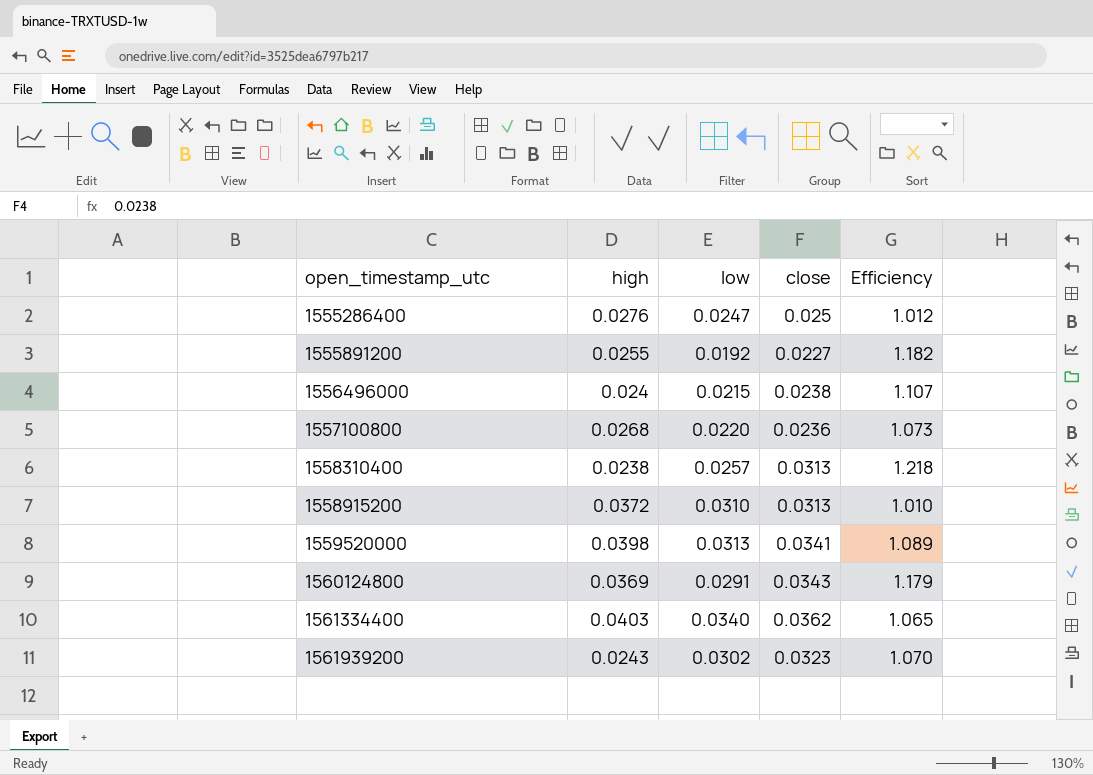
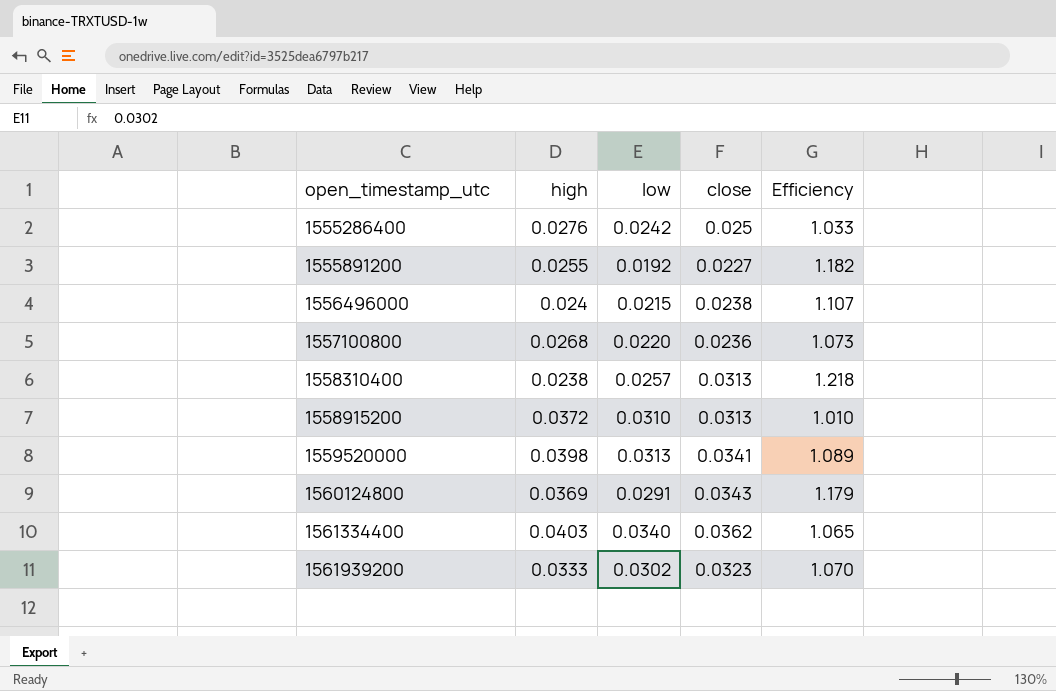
1555286400 | low: 0.0247 -> 0.0242
1555286400 | Efficiency: 1.012 -> 1.033
1561939200 | high: 0.0243 -> 0.0333

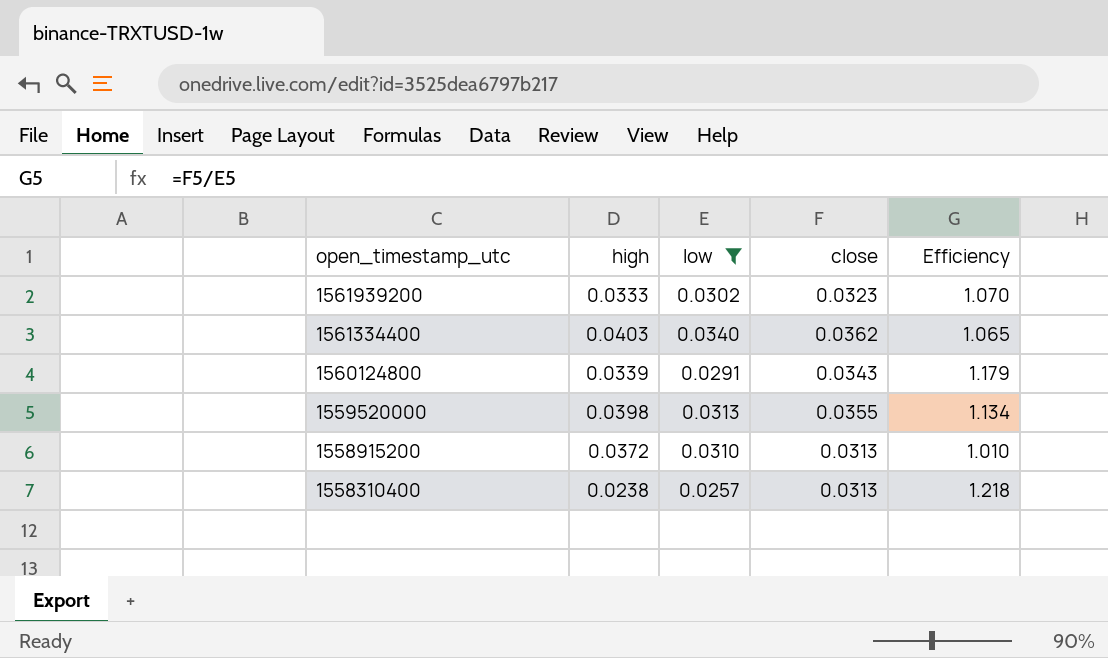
filter: none -> low >= 0.0257
row order: open_timestamp_utc ascending -> open_timestamp_utc descending
1560124800 | high: 0.0369 -> 0.0339
1559520000 | close: 0.0341 -> 0.0355
1559520000 | Efficiency: 1.089 -> 1.134

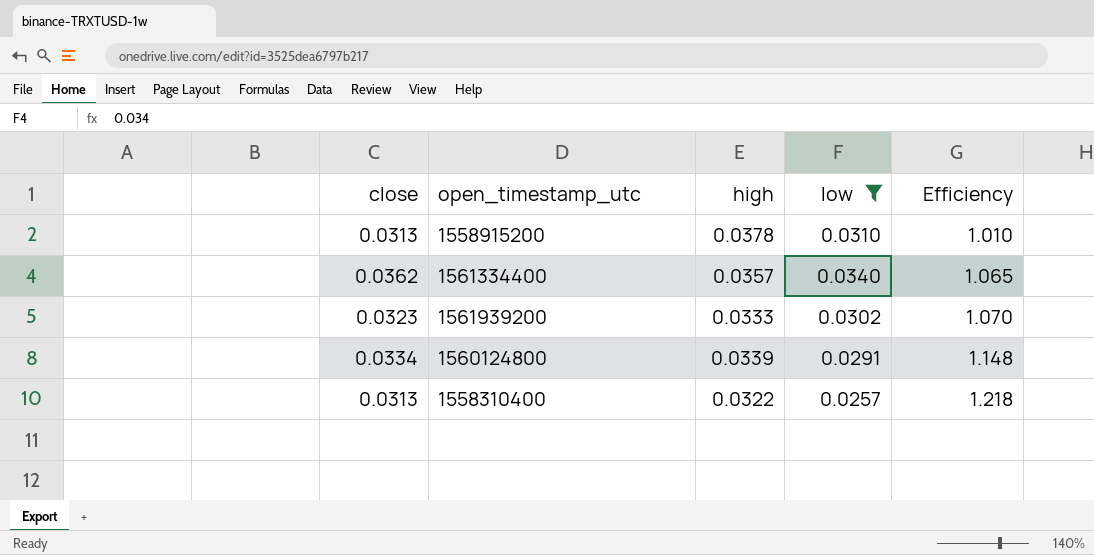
row order: open_timestamp_utc descending -> Efficiency ascending
column close | position: 4 -> 1
row 1559520000: 0.0398 | 0.0313 | 0.0355 | 1.134 -> none
1558915200 | high: 0.0372 -> 0.0378
1561334400 | high: 0.0403 -> 0.0357
1560124800 | close: 0.0343 -> 0.0334
1560124800 | Efficiency: 1.179 -> 1.148
1558310400 | high: 0.0238 -> 0.0322

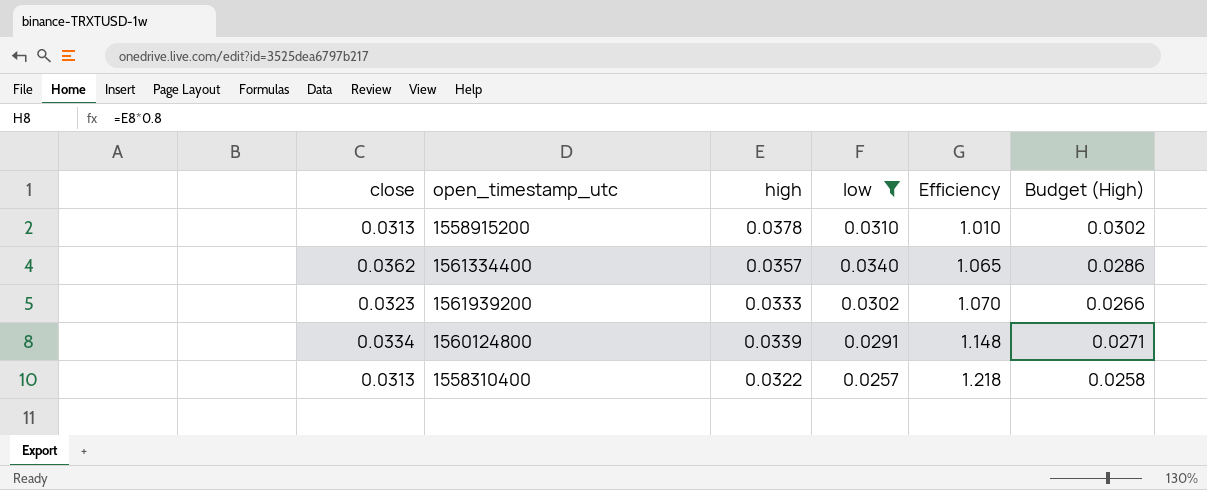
column Budget (High) | formula: none -> [high] * 0.8

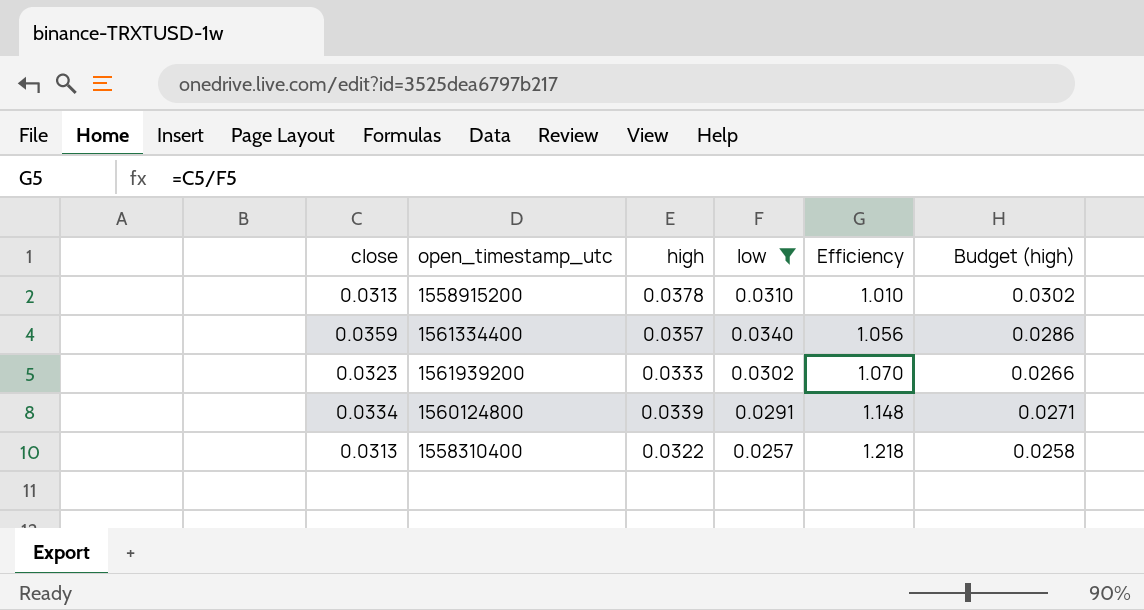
column name: Budget (High) -> Budget (high)
1561334400 | close: 0.0362 -> 0.0359
1561334400 | Efficiency: 1.065 -> 1.056

